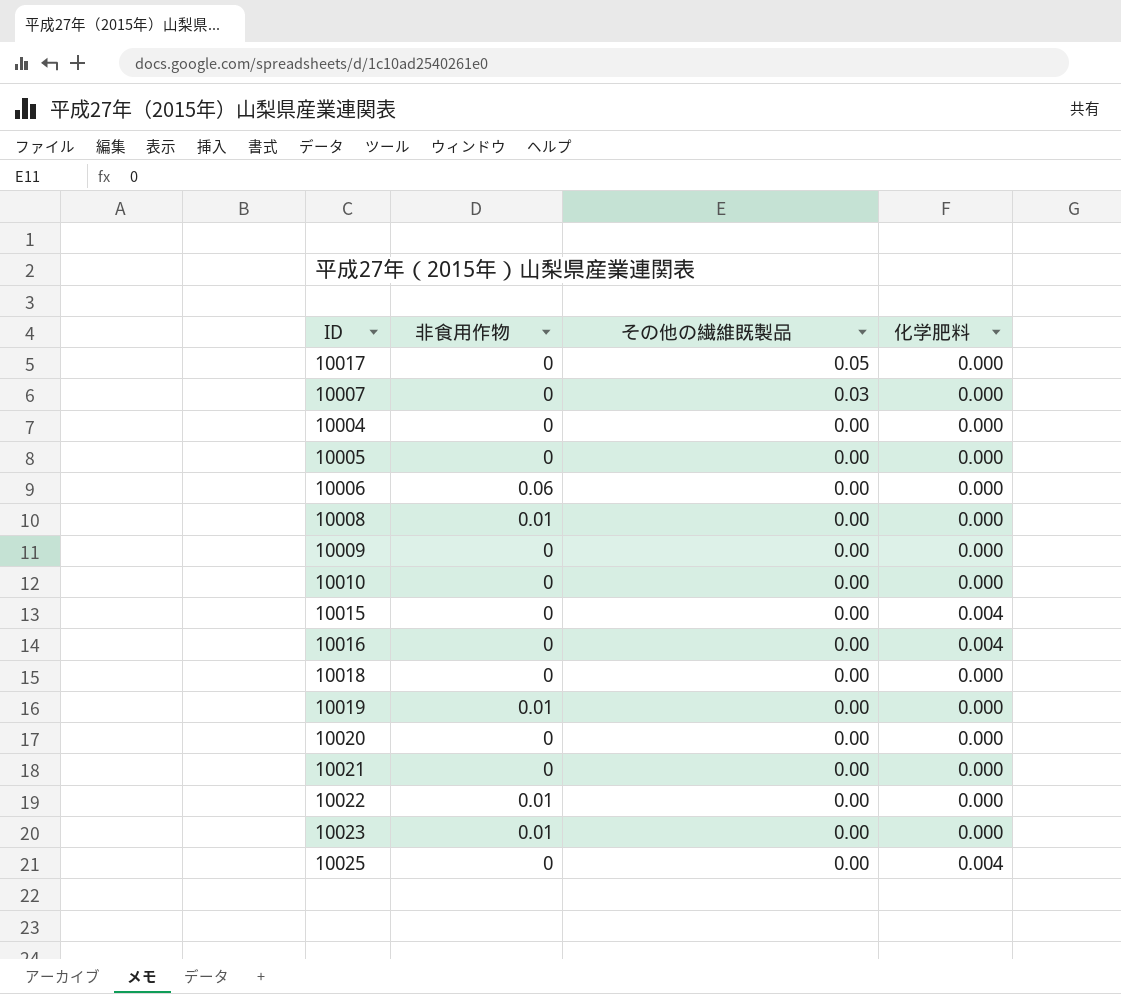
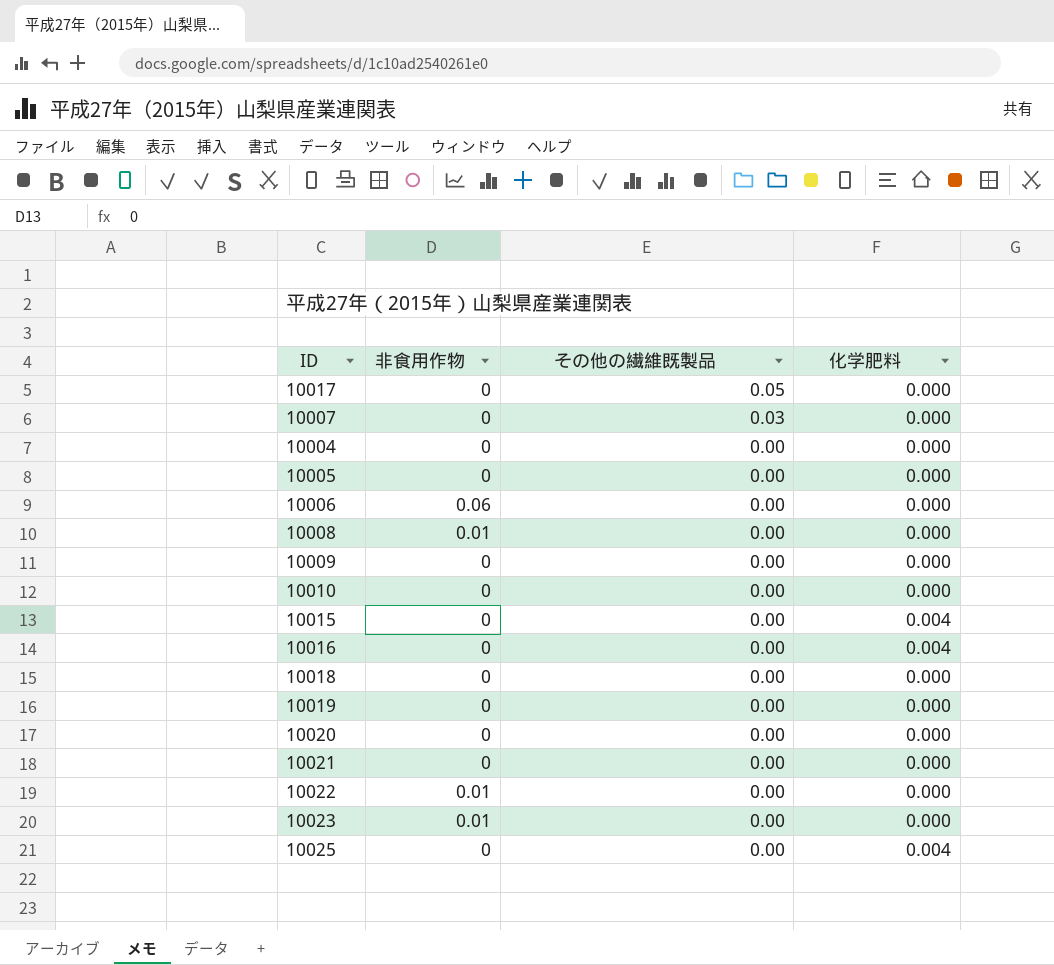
10019 | 非食用作物: 0.01 -> 0

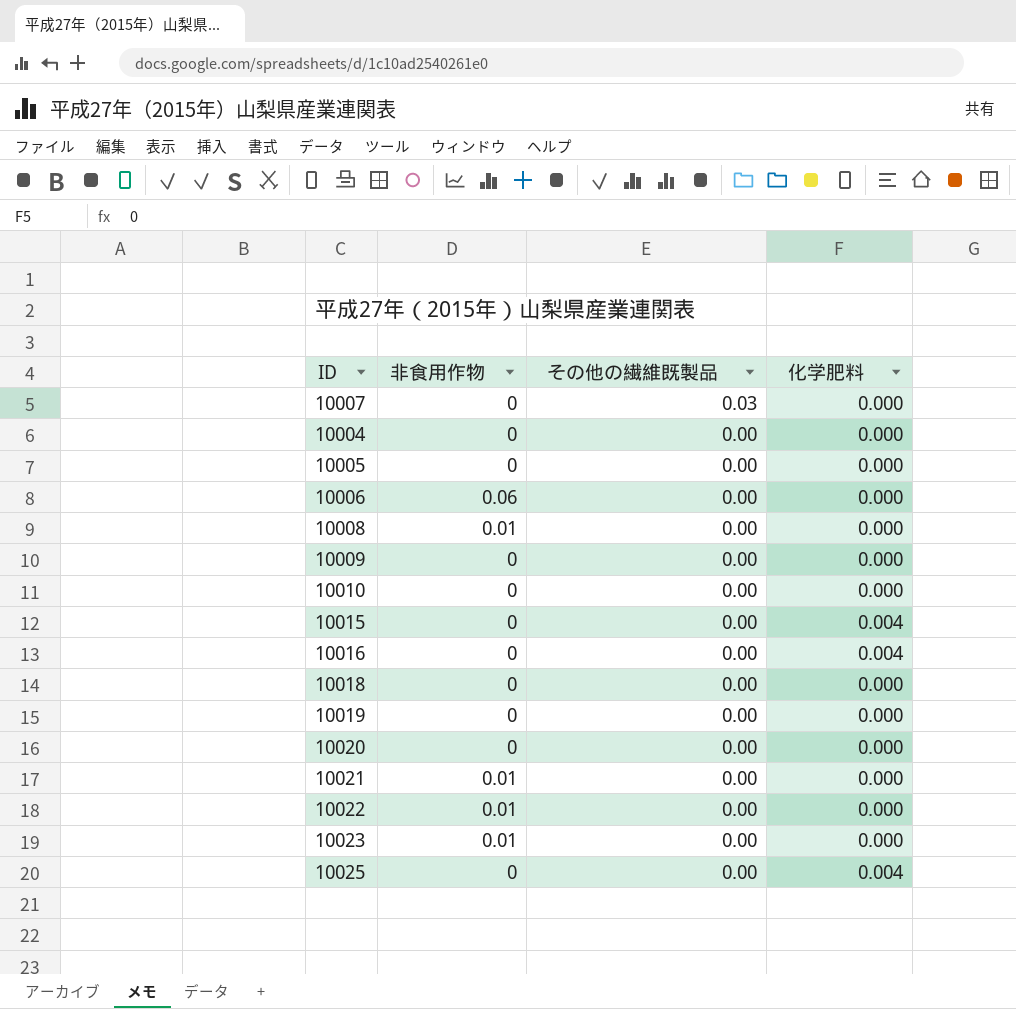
row 10017: 0 | 0.05 | 0.000 -> none
10021 | 非食用作物: 0 -> 0.01

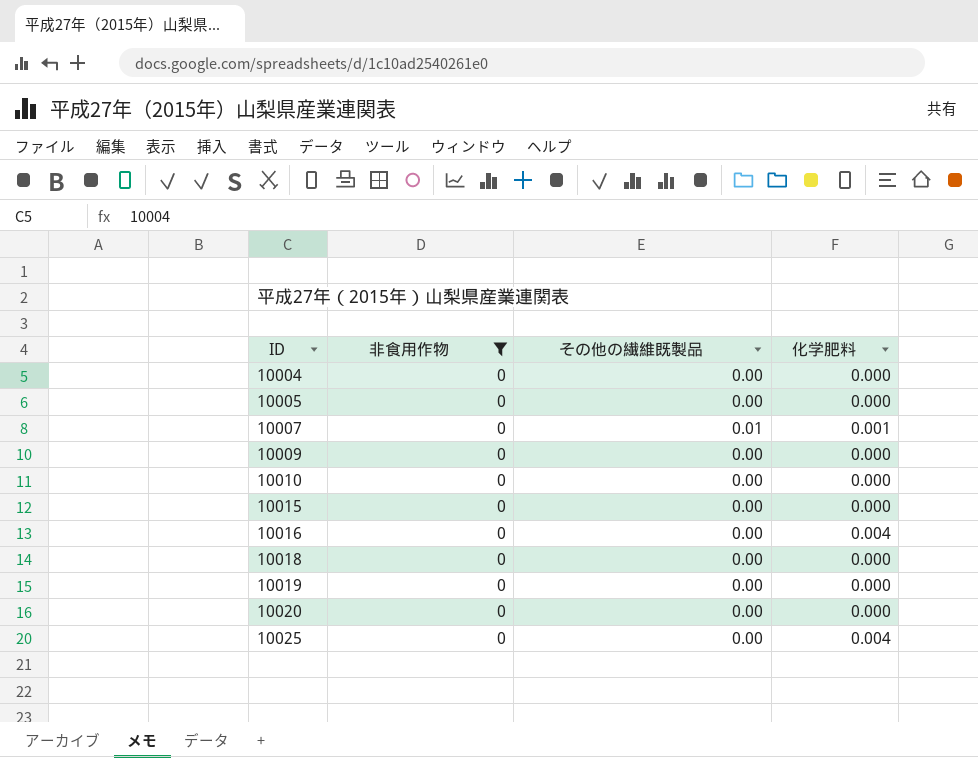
filter: none -> 非食用作物 = 0
row order: その他の繊維既製品 descending -> ID ascending
10007 | その他の繊維既製品: 0.03 -> 0.01
10007 | 化学肥料: 0.000 -> 0.001
10015 | 化学肥料: 0.004 -> 0.000

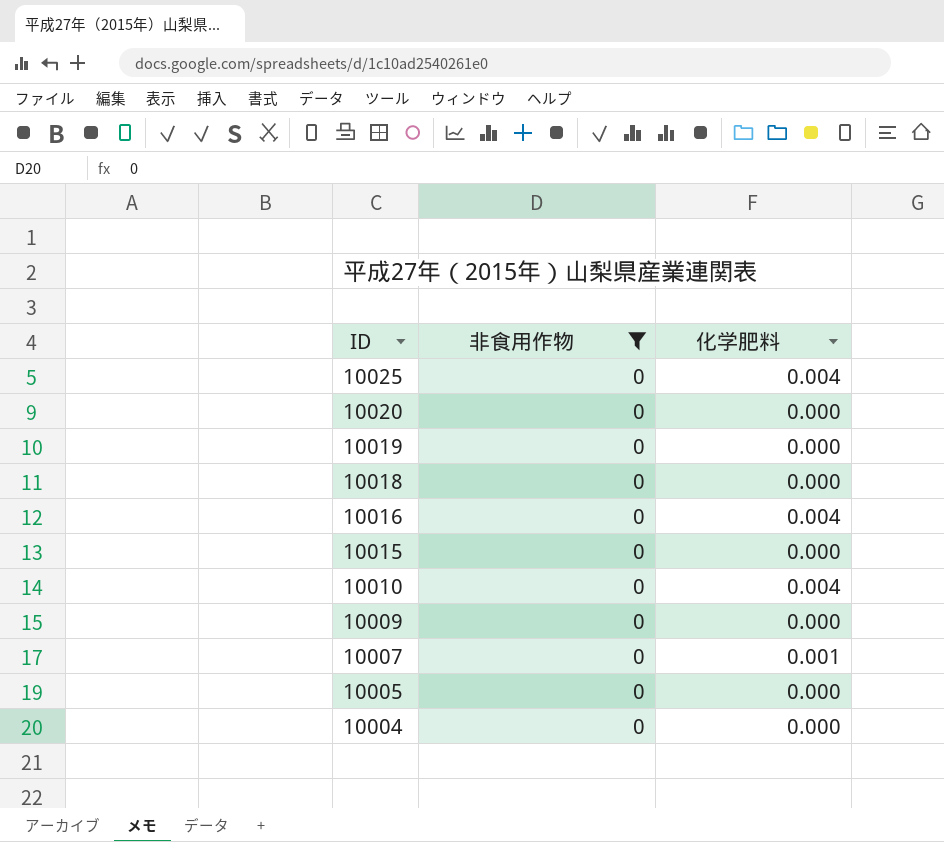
row order: ID ascending -> ID descending
column その他の繊維既製品 | position: 3 -> none
10010 | 化学肥料: 0.000 -> 0.004

